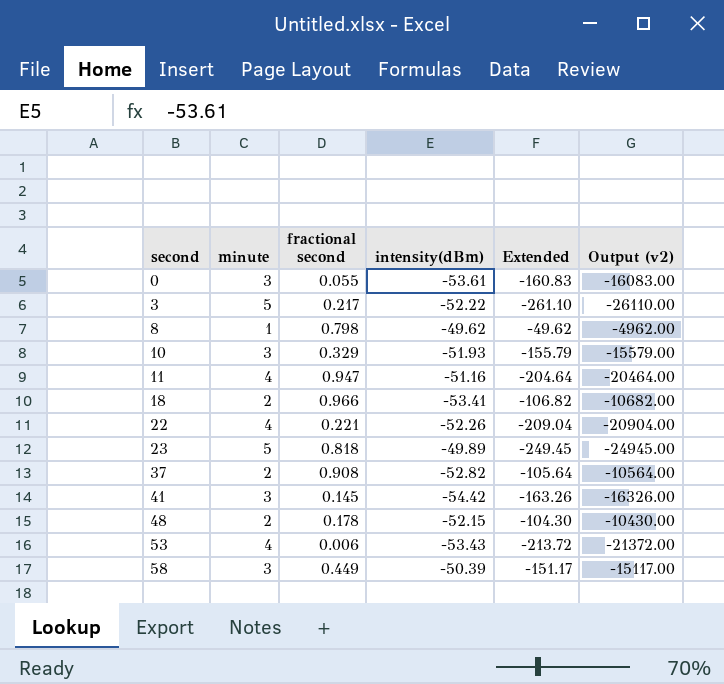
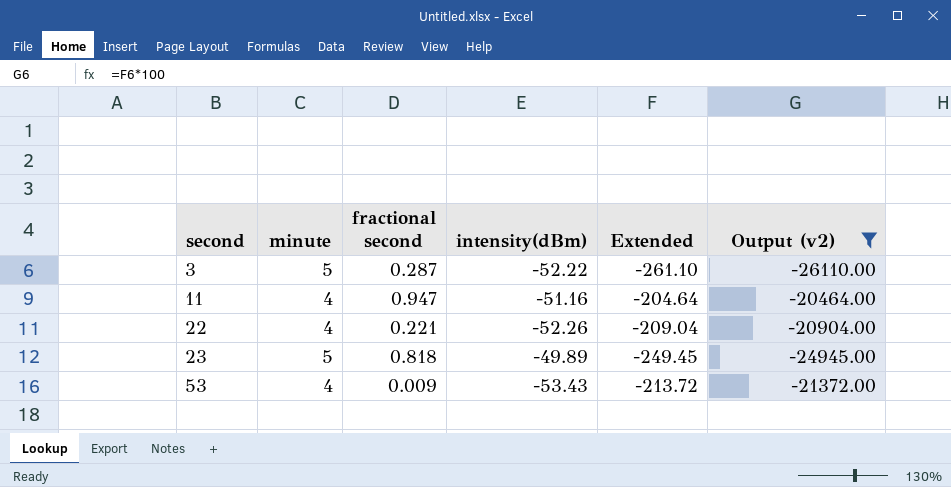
filter: none -> Output (v2) <= -20464.00
3 | fractional second: 0.217 -> 0.287
53 | fractional second: 0.006 -> 0.009

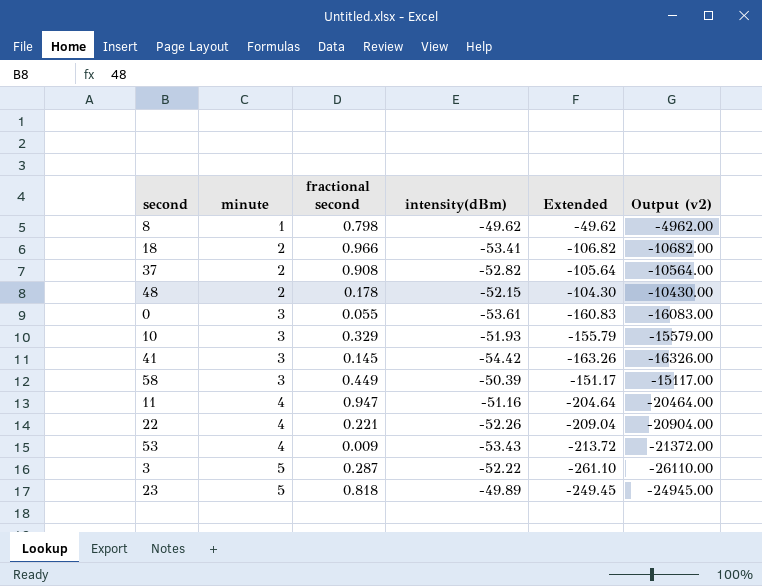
filter: Output (v2) <= -20464.00 -> none
row order: second ascending -> minute ascending

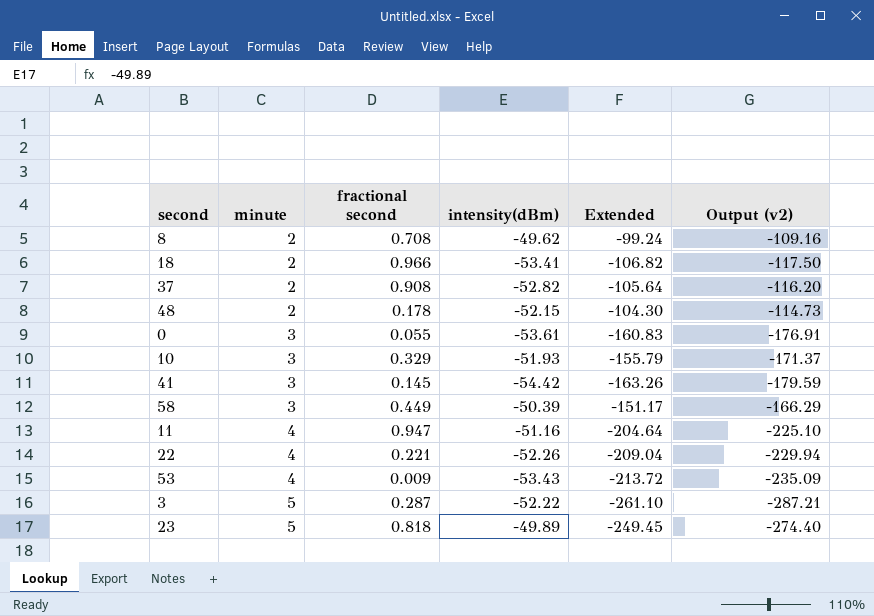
column Output (v2) | formula: [Extended] * 100 -> [Extended] * 1.1
8 | minute: 1 -> 2
8 | fractional second: 0.798 -> 0.708
8 | Extended: -49.62 -> -99.24

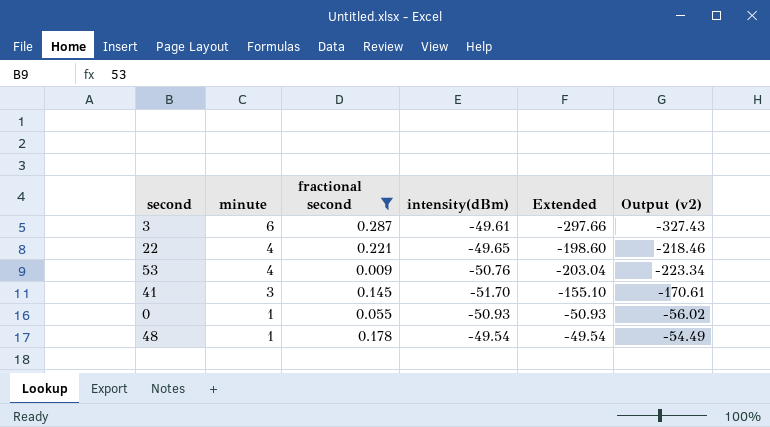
filter: none -> fractional second <= 0.287
row order: minute ascending -> minute descending
3 | minute: 5 -> 6
3 | intensity(dBm): -52.22 -> -49.61
3 | Extended: -261.10 -> -297.66
3 | Output (v2): -287.21 -> -327.43
22 | intensity(dBm): -52.26 -> -49.65
22 | Extended: -209.04 -> -198.60
22 | Output (v2): -229.94 -> -218.46
53 | intensity(dBm): -53.43 -> -50.76
53 | Extended: -213.72 -> -203.04
53 | Output (v2): -235.09 -> -223.34
41 | intensity(dBm): -54.42 -> -51.70
41 | Extended: -163.26 -> -155.10
41 | Output (v2): -179.59 -> -170.61
0 | minute: 3 -> 1
0 | intensity(dBm): -53.61 -> -50.93
0 | Extended: -160.83 -> -50.93
0 | Output (v2): -176.91 -> -56.02
48 | minute: 2 -> 1
48 | intensity(dBm): -52.15 -> -49.54
48 | Extended: -104.30 -> -49.54
48 | Output (v2): -114.73 -> -54.49

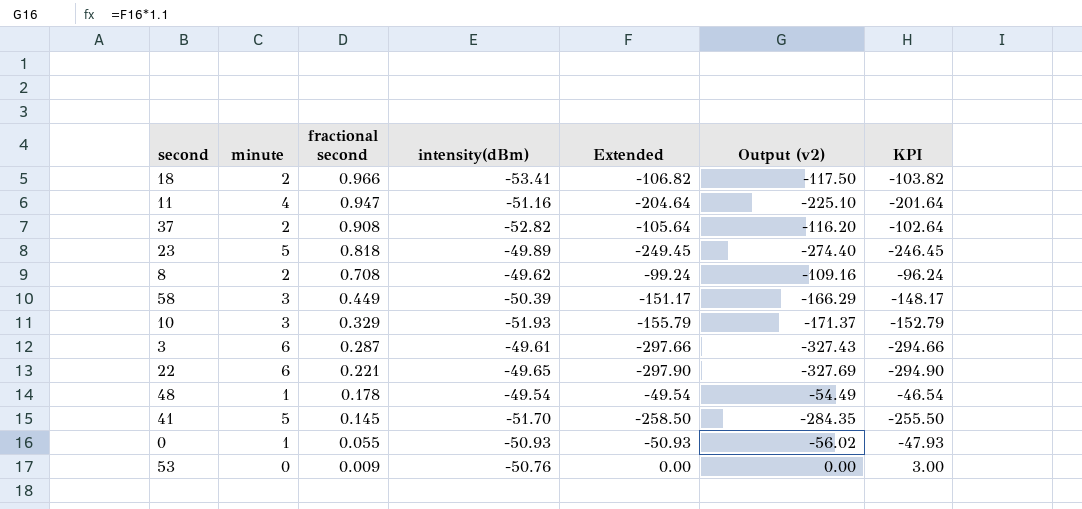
filter: fractional second <= 0.287 -> none
row order: minute descending -> fractional second descending
column KPI | formula: none -> [Extended] + 3
22 | minute: 4 -> 6
22 | Extended: -198.60 -> -297.90
22 | Output (v2): -218.46 -> -327.69
41 | minute: 3 -> 5
41 | Extended: -155.10 -> -258.50
41 | Output (v2): -170.61 -> -284.35
53 | minute: 4 -> 0
53 | Extended: -203.04 -> 0.00
53 | Output (v2): -223.34 -> 0.00

